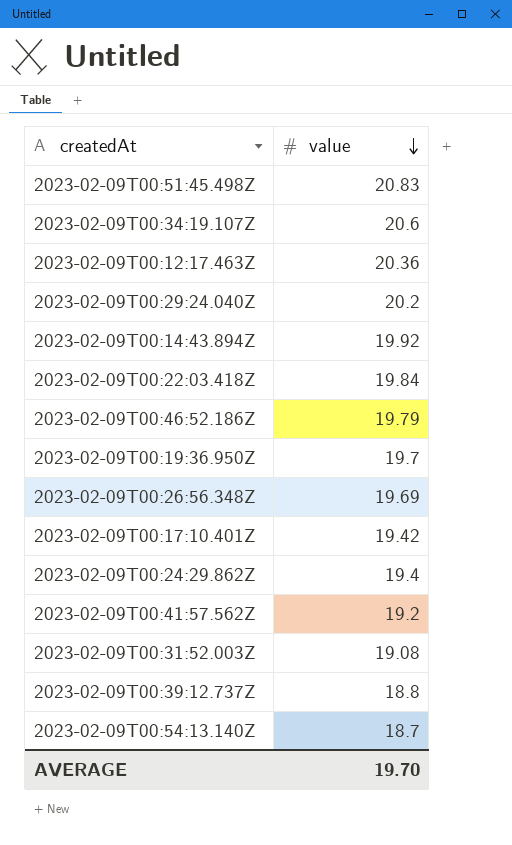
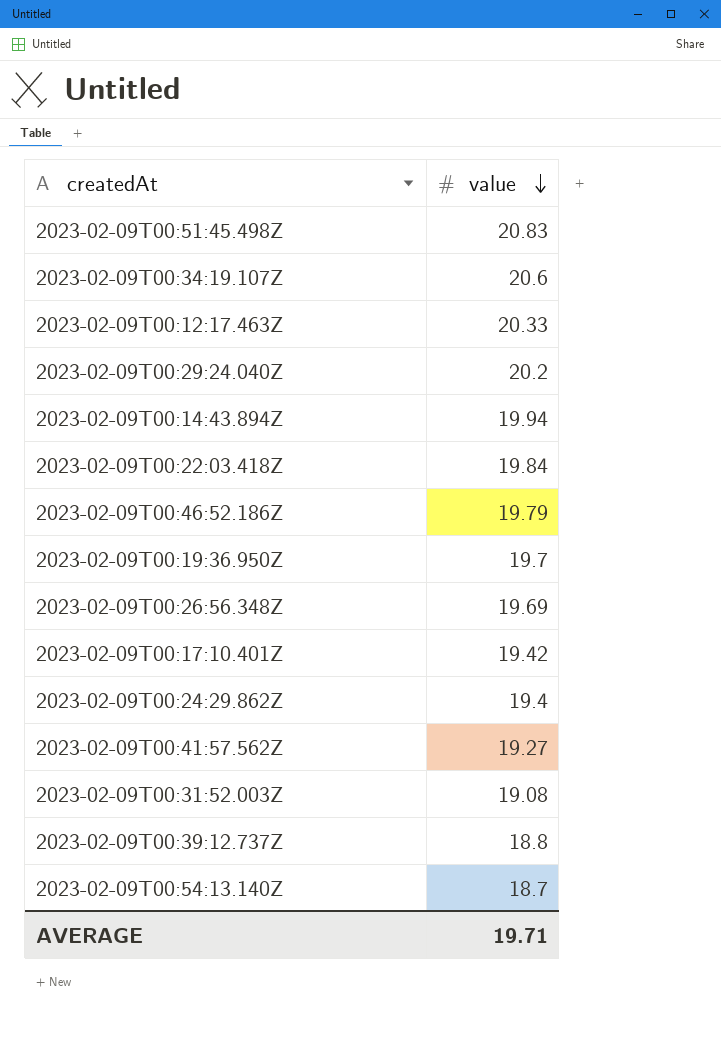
2023-02-09T00:12:17.463Z | value: 20.36 -> 20.33
2023-02-09T00:14:43.894Z | value: 19.92 -> 19.94
2023-02-09T00:41:57.562Z | value: 19.2 -> 19.27
AVERAGE | value: 19.70 -> 19.71

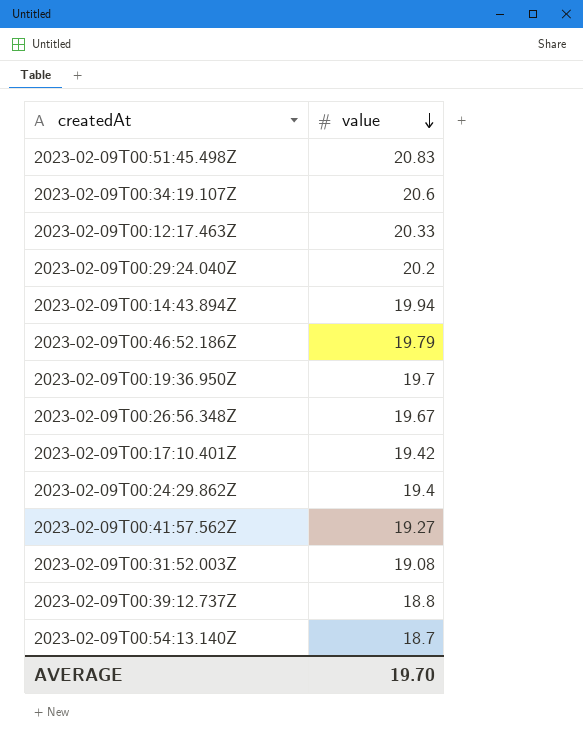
row 2023-02-09T00:22:03.418Z: 19.84 -> none
2023-02-09T00:26:56.348Z | value: 19.69 -> 19.67
AVERAGE | value: 19.71 -> 19.70

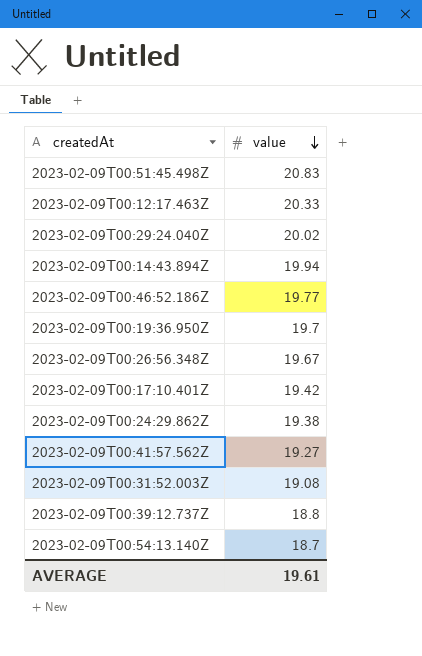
row 2023-02-09T00:34:19.107Z: 20.6 -> none
2023-02-09T00:29:24.040Z | value: 20.2 -> 20.02
2023-02-09T00:46:52.186Z | value: 19.79 -> 19.77
2023-02-09T00:24:29.862Z | value: 19.4 -> 19.38
AVERAGE | value: 19.70 -> 19.61

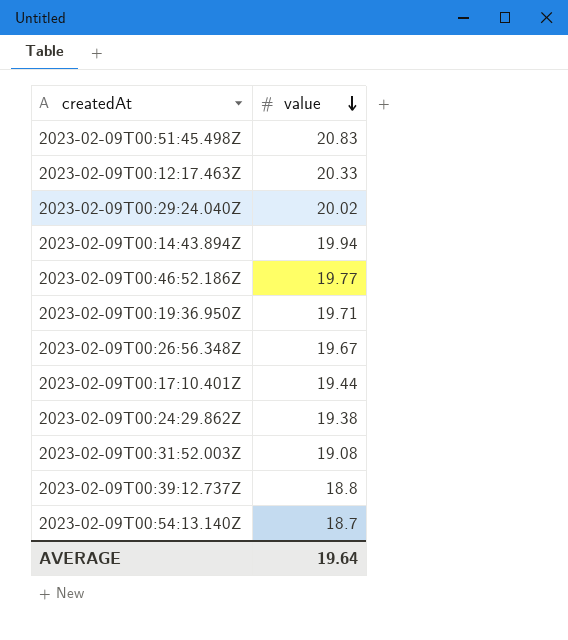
row 2023-02-09T00:41:57.562Z: 19.27 -> none
2023-02-09T00:19:36.950Z | value: 19.7 -> 19.71
2023-02-09T00:17:10.401Z | value: 19.42 -> 19.44
AVERAGE | value: 19.61 -> 19.64

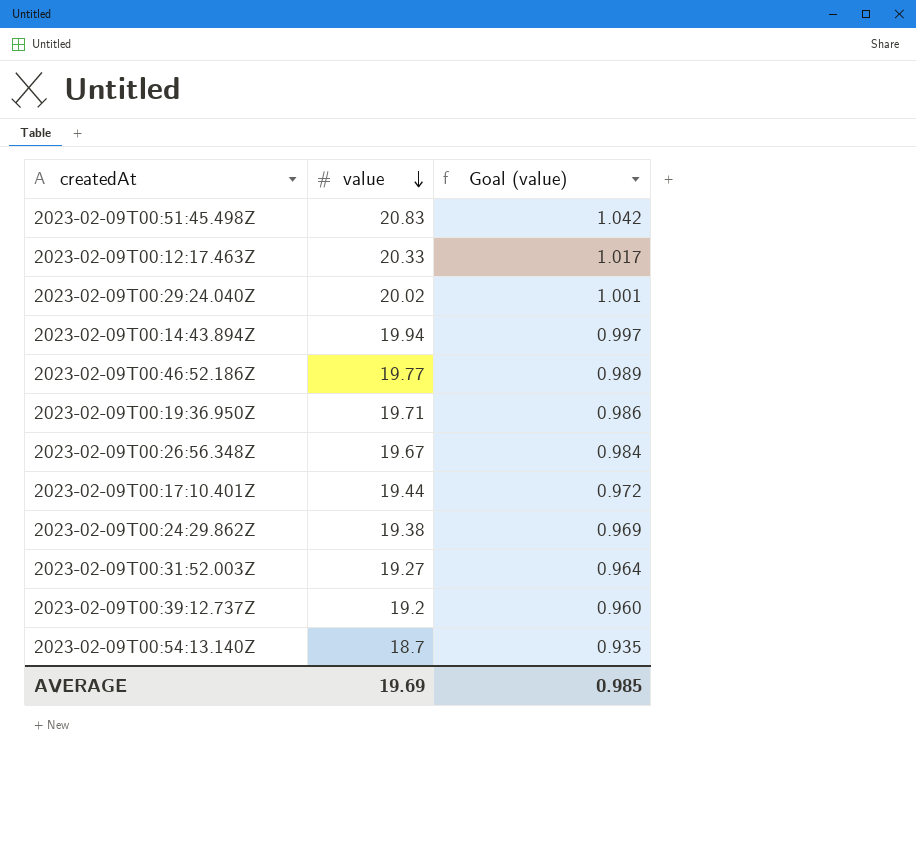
column Goal (value) | formula: none -> [value] * 0.05
2023-02-09T00:31:52.003Z | value: 19.08 -> 19.27
2023-02-09T00:39:12.737Z | value: 18.8 -> 19.2
AVERAGE | value: 19.64 -> 19.69

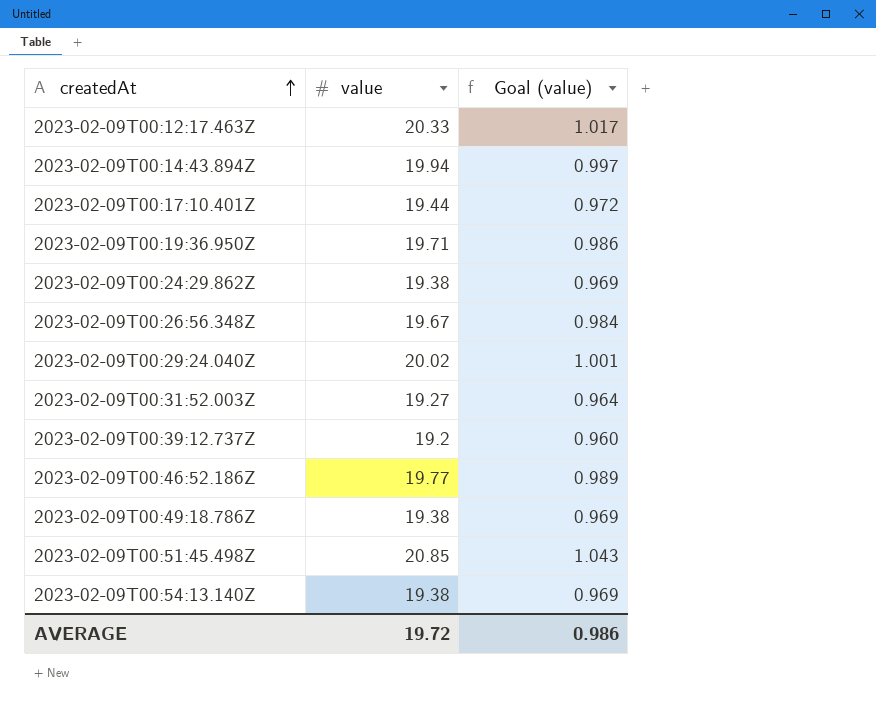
row order: value descending -> createdAt ascending
row 2023-02-09T00:49:18.786Z: none -> 19.38 | 0.969
2023-02-09T00:51:45.498Z | value: 20.83 -> 20.85
2023-02-09T00:51:45.498Z | Goal (value): 1.042 -> 1.043
2023-02-09T00:54:13.140Z | value: 18.7 -> 19.38
2023-02-09T00:54:13.140Z | Goal (value): 0.935 -> 0.969
AVERAGE | value: 19.69 -> 19.72
AVERAGE | Goal (value): 0.985 -> 0.986

